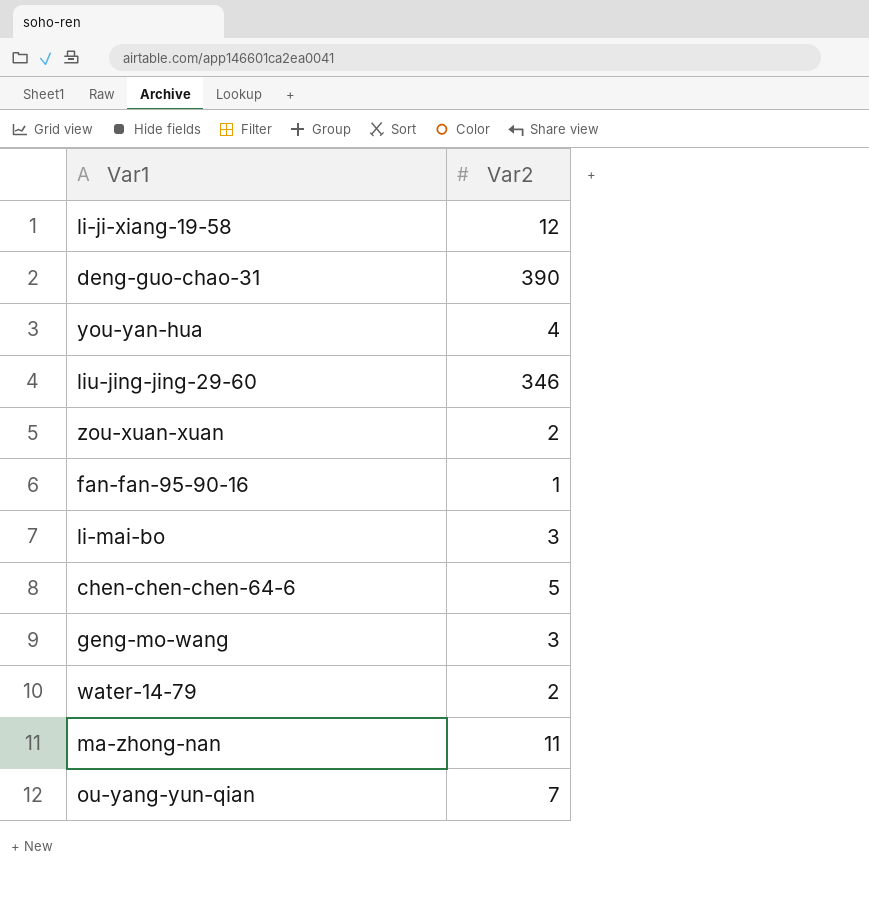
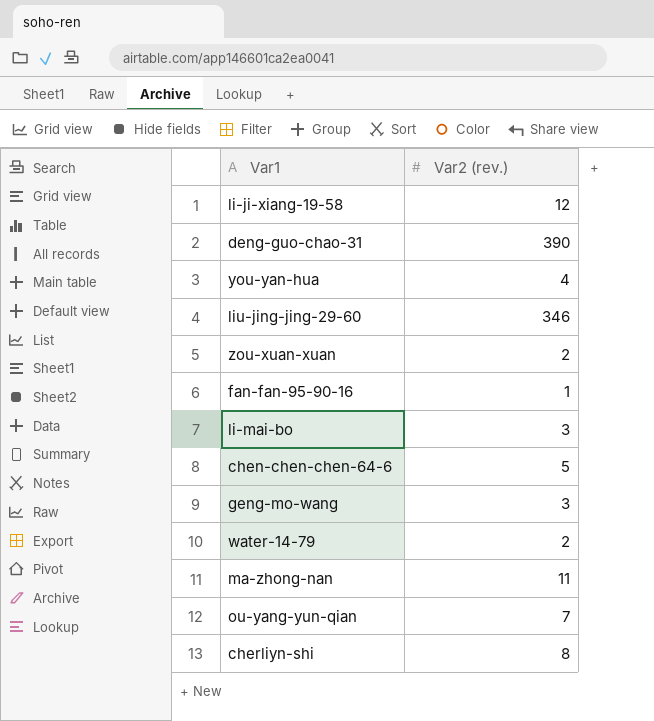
column name: Var2 -> Var2 (rev.)
row cherliyn-shi: none -> 8

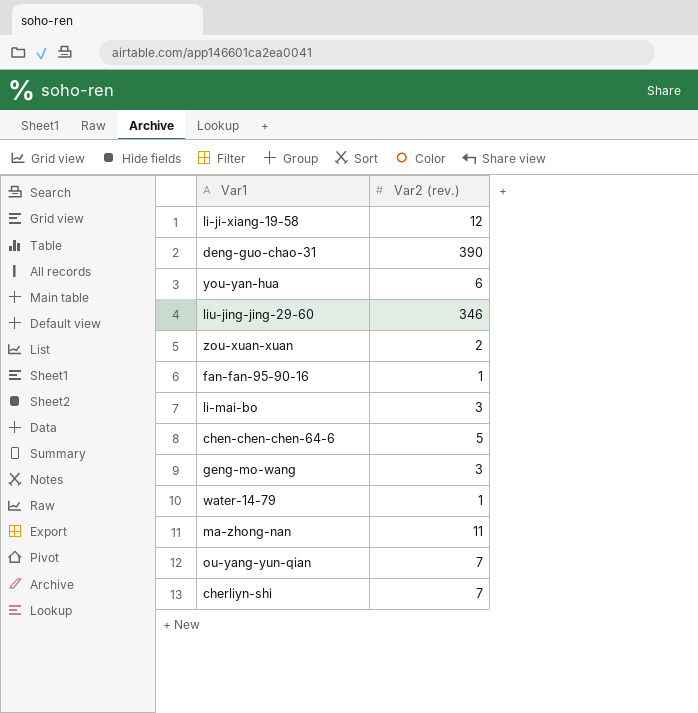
you-yan-hua | Var2 (rev.): 4 -> 6
water-14-79 | Var2 (rev.): 2 -> 1
cherliyn-shi | Var2 (rev.): 8 -> 7

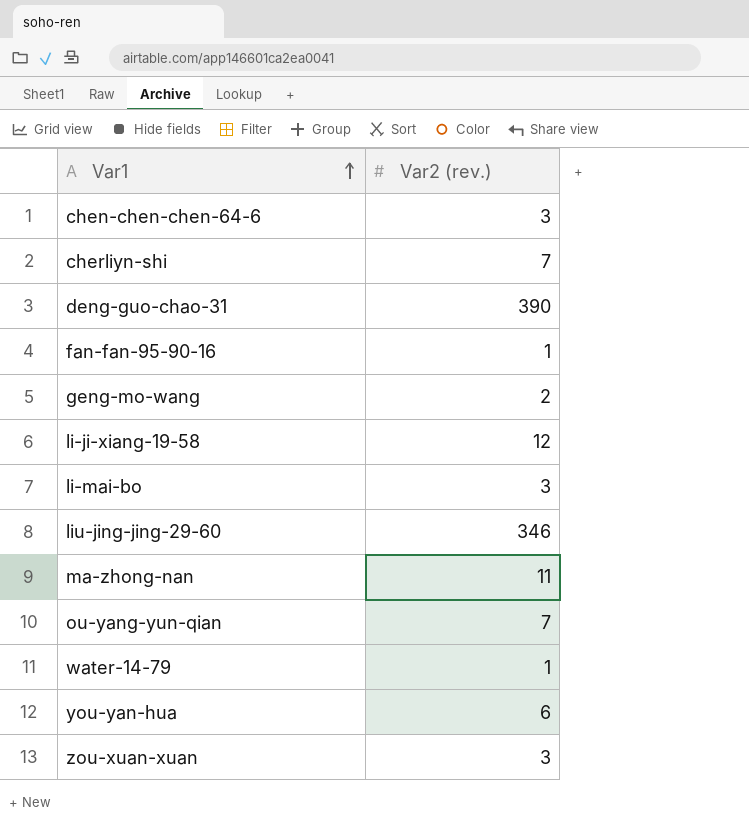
row order: none -> Var1 ascending
chen-chen-chen-64-6 | Var2 (rev.): 5 -> 3
geng-mo-wang | Var2 (rev.): 3 -> 2
zou-xuan-xuan | Var2 (rev.): 2 -> 3

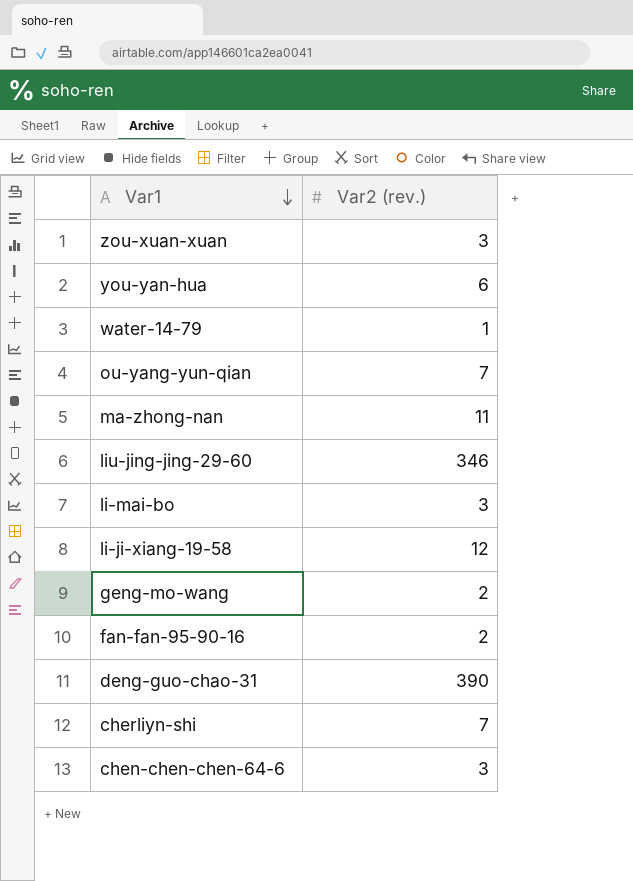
row order: Var1 ascending -> Var1 descending
fan-fan-95-90-16 | Var2 (rev.): 1 -> 2

